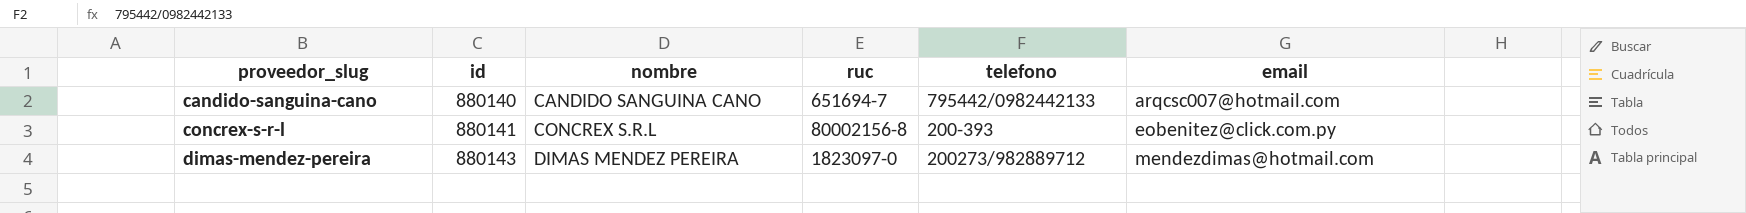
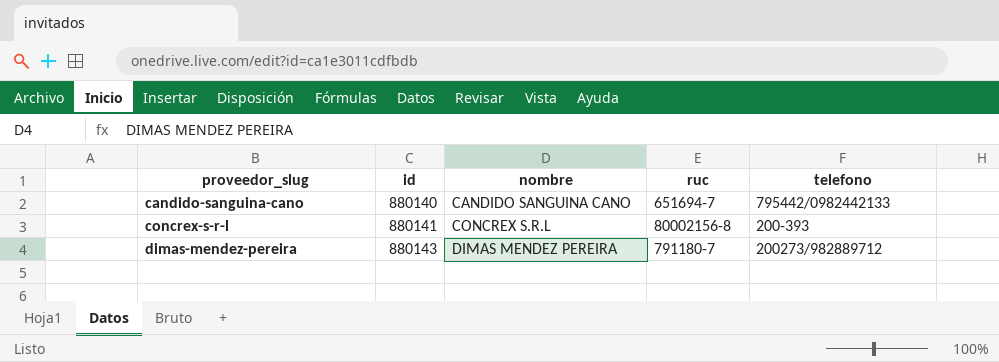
column email | position: 6 -> none
dimas-mendez-pereira | ruc: 1823097-0 -> 791180-7

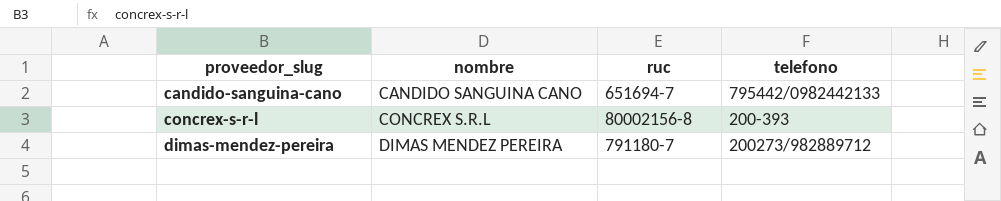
column id | position: 2 -> none

